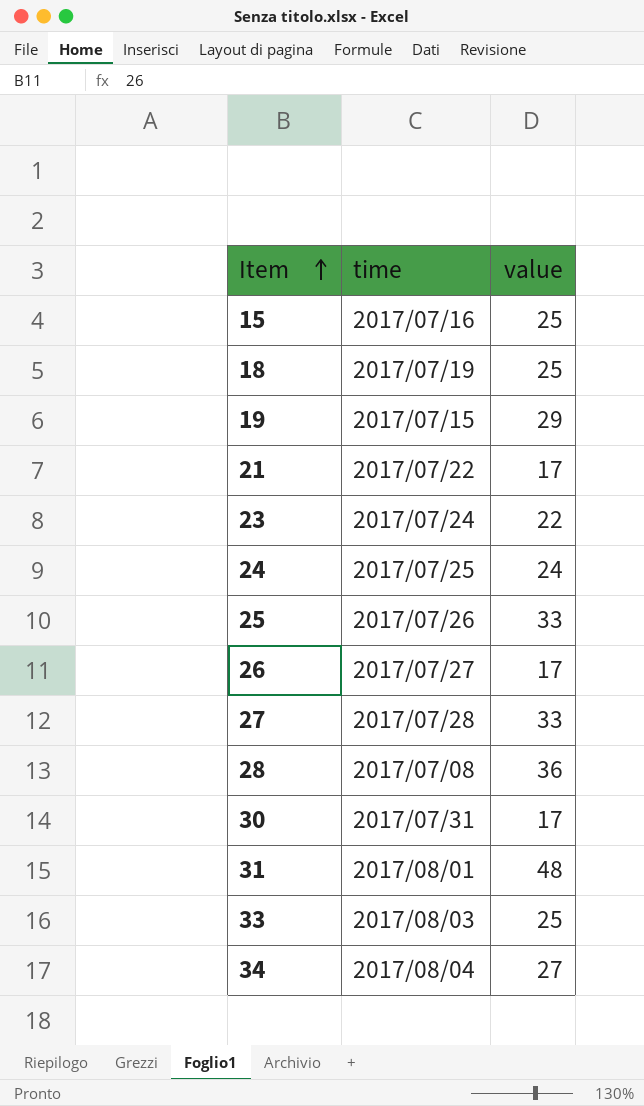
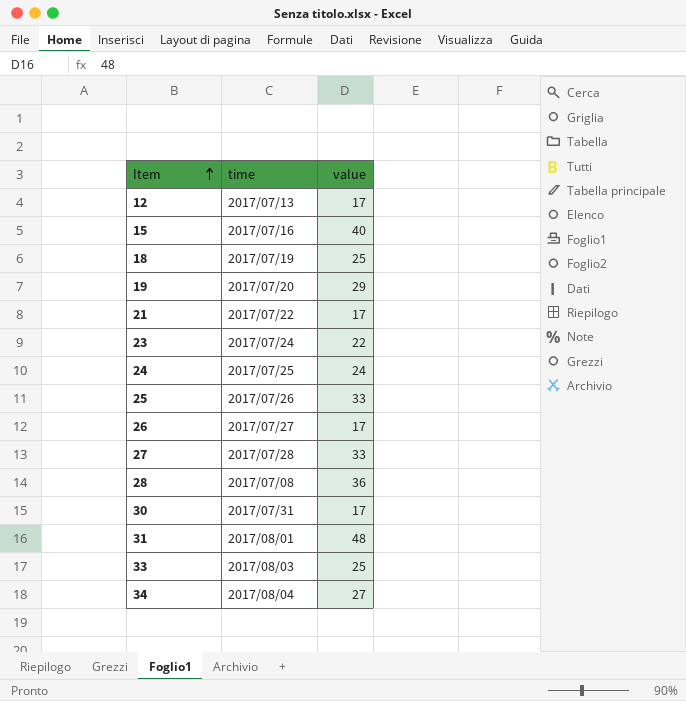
row 12: none -> 2017/07/13 | 17
15 | value: 25 -> 40
19 | time: 2017/07/15 -> 2017/07/20

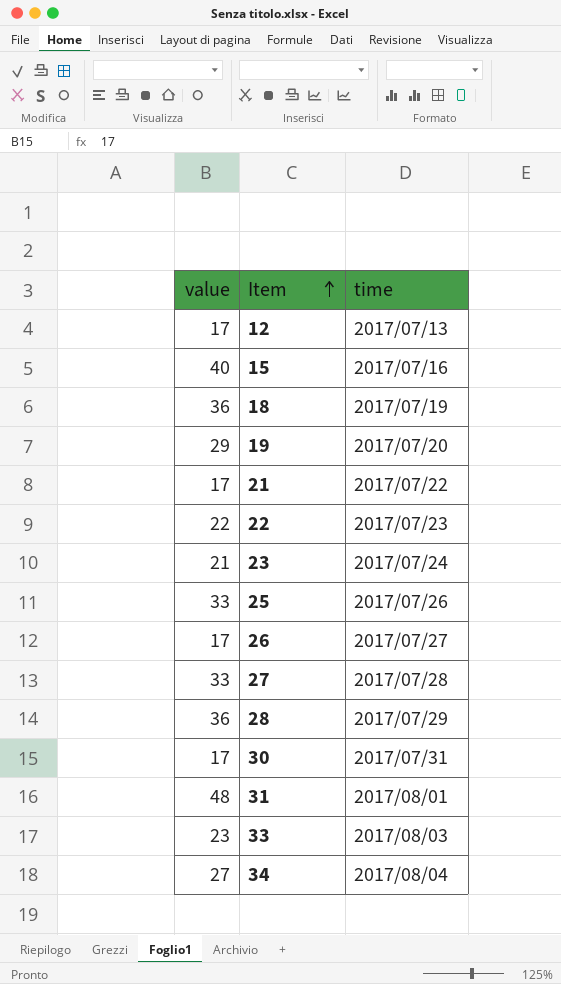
column value | position: 3 -> 1
row 24: 2017/07/25 | 24 -> none
18 | value: 25 -> 36
row 22: none -> 22 | 2017/07/23
23 | value: 22 -> 21
28 | time: 2017/07/08 -> 2017/07/29
33 | value: 25 -> 23

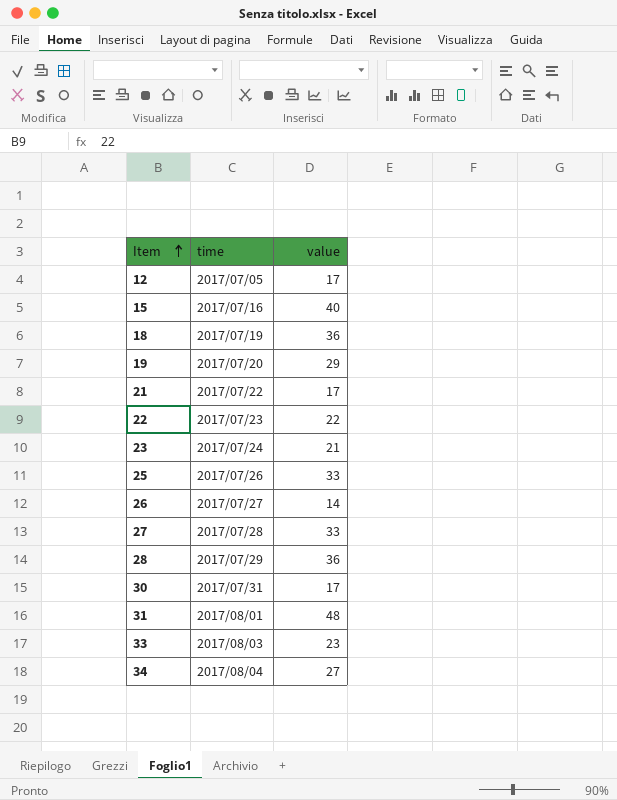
column value | position: 1 -> 3
12 | time: 2017/07/13 -> 2017/07/05
26 | value: 17 -> 14

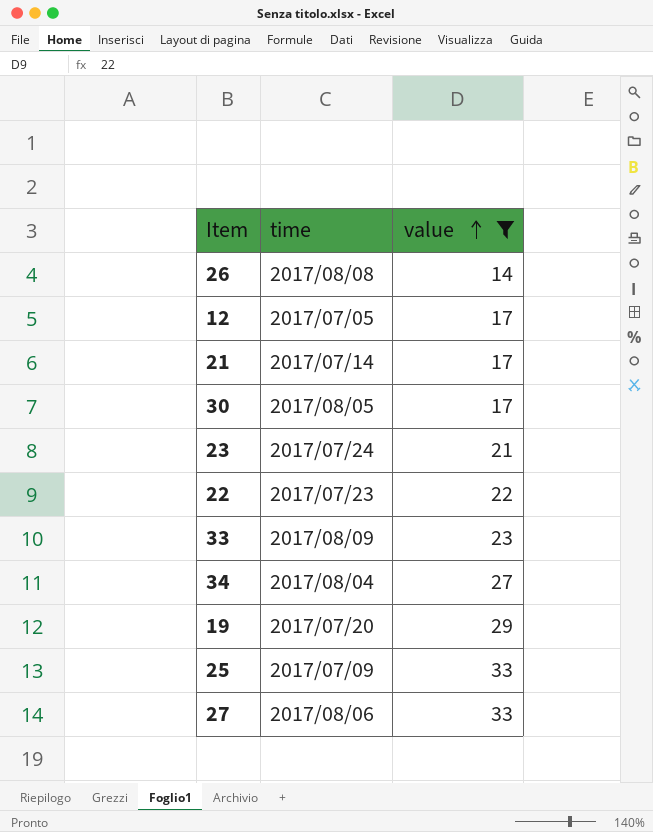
filter: none -> value <= 33
row order: Item ascending -> value ascending
26 | time: 2017/07/27 -> 2017/08/08
21 | time: 2017/07/22 -> 2017/07/14
30 | time: 2017/07/31 -> 2017/08/05
33 | time: 2017/08/03 -> 2017/08/09
25 | time: 2017/07/26 -> 2017/07/09
27 | time: 2017/07/28 -> 2017/08/06

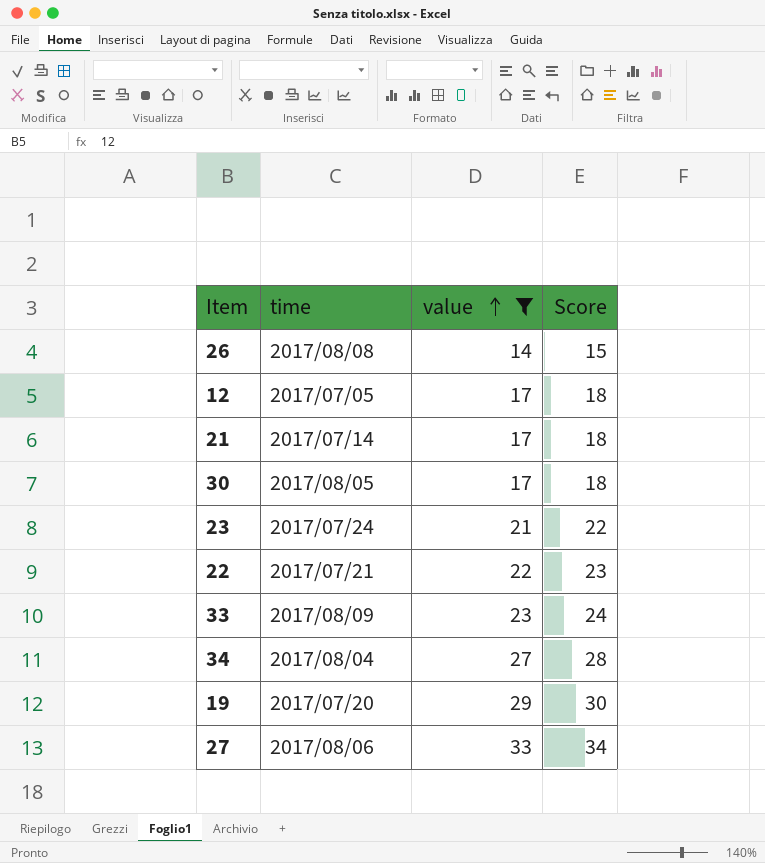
column Score | formula: none -> [value] + 1
row 25: 2017/07/09 | 33 -> none
22 | time: 2017/07/23 -> 2017/07/21

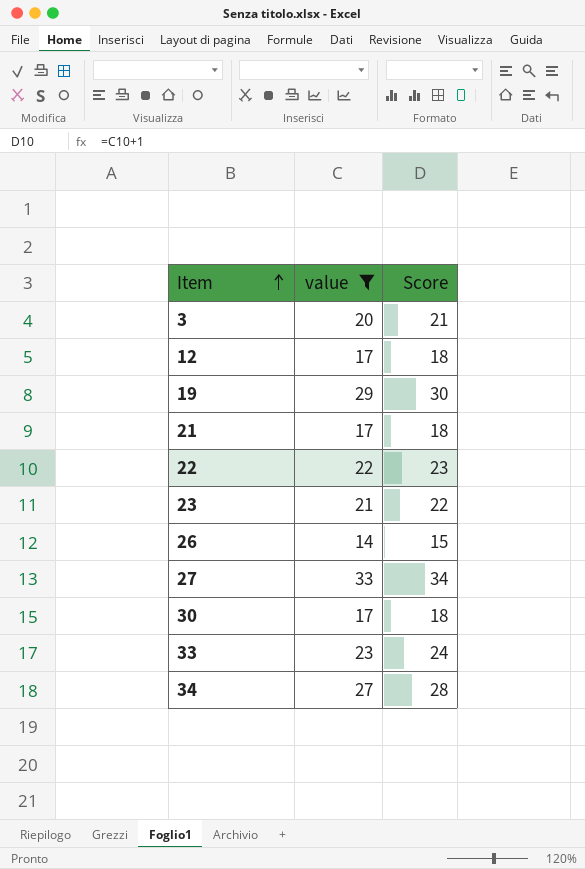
row order: value ascending -> Item ascending
column time | position: 2 -> none
row 3: none -> 20 | 21

